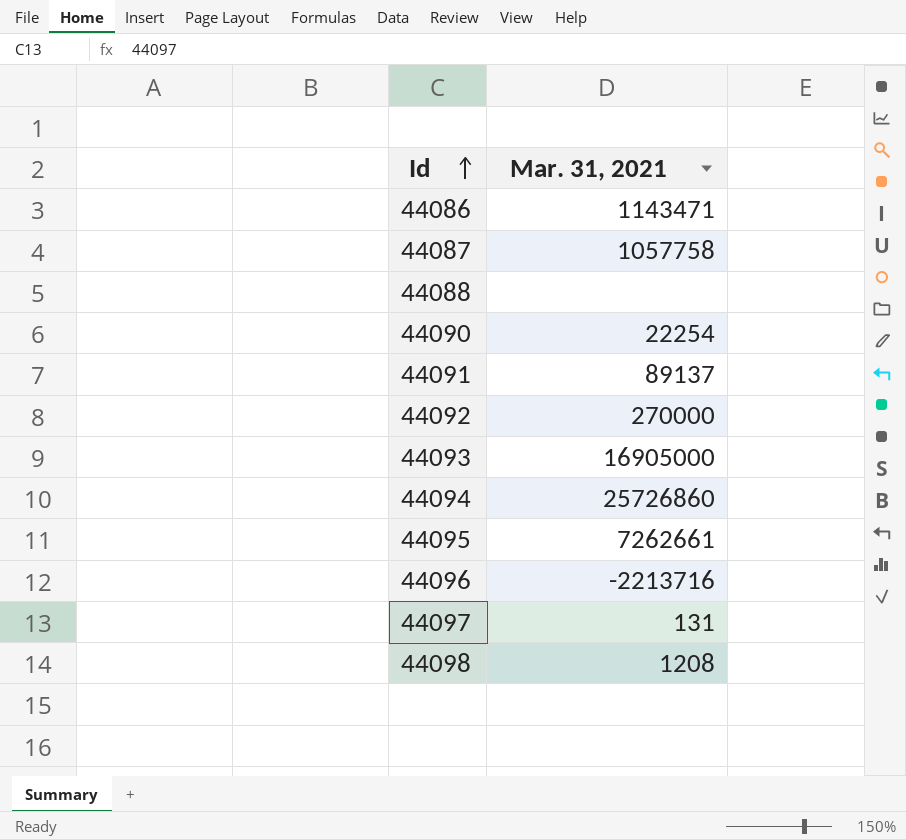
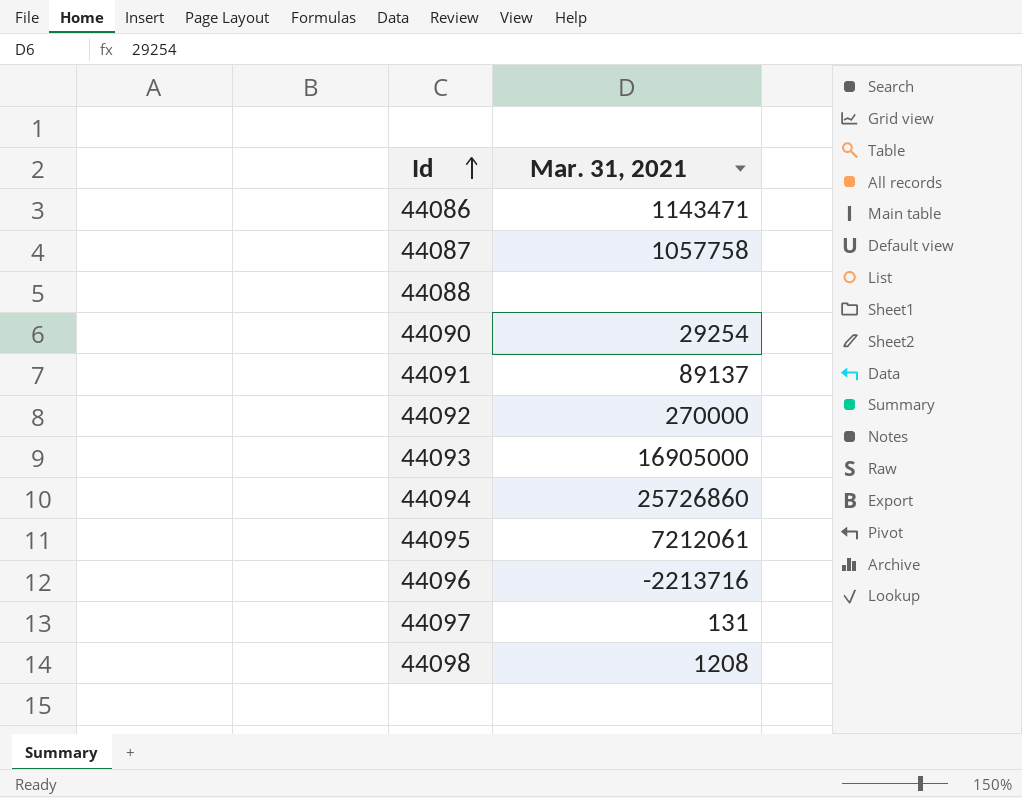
44090 | Mar. 31, 2021: 22254 -> 29254
44095 | Mar. 31, 2021: 7262661 -> 7212061

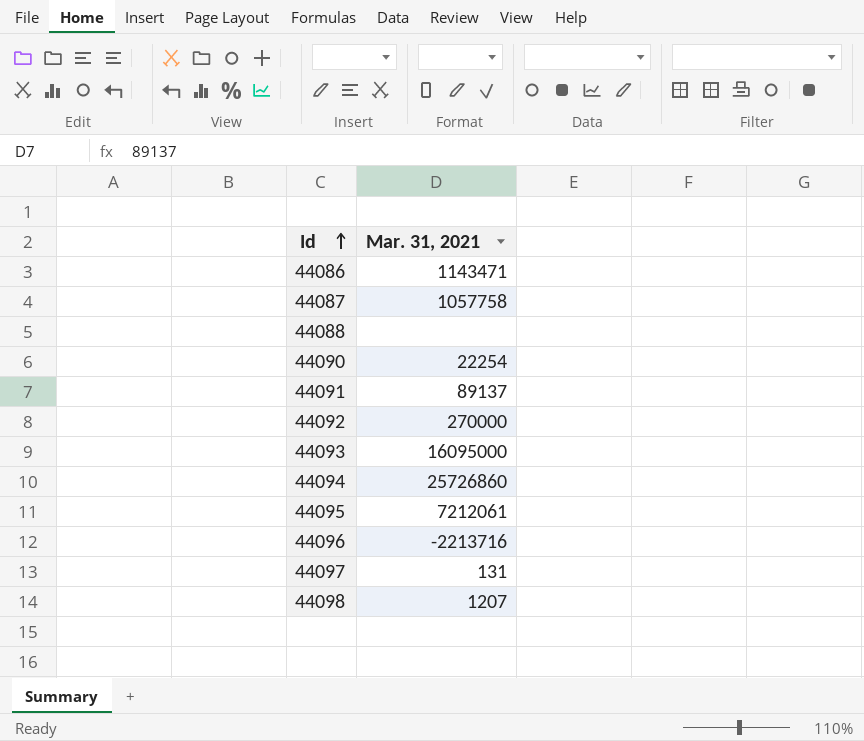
44090 | Mar. 31, 2021: 29254 -> 22254
44093 | Mar. 31, 2021: 16905000 -> 16095000
44098 | Mar. 31, 2021: 1208 -> 1207

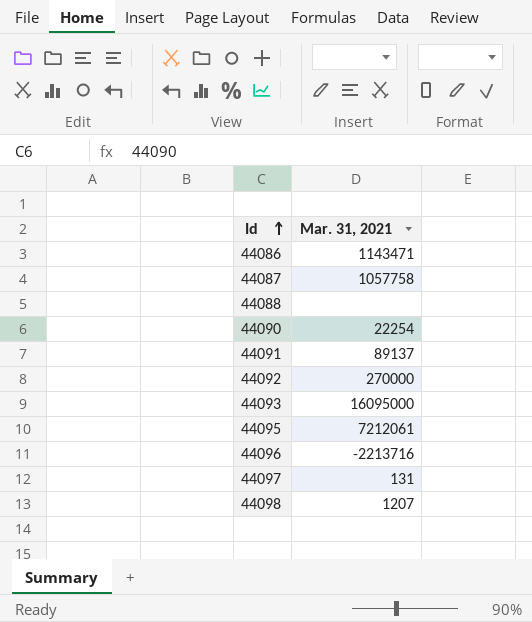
row 44094: 25726860 -> none

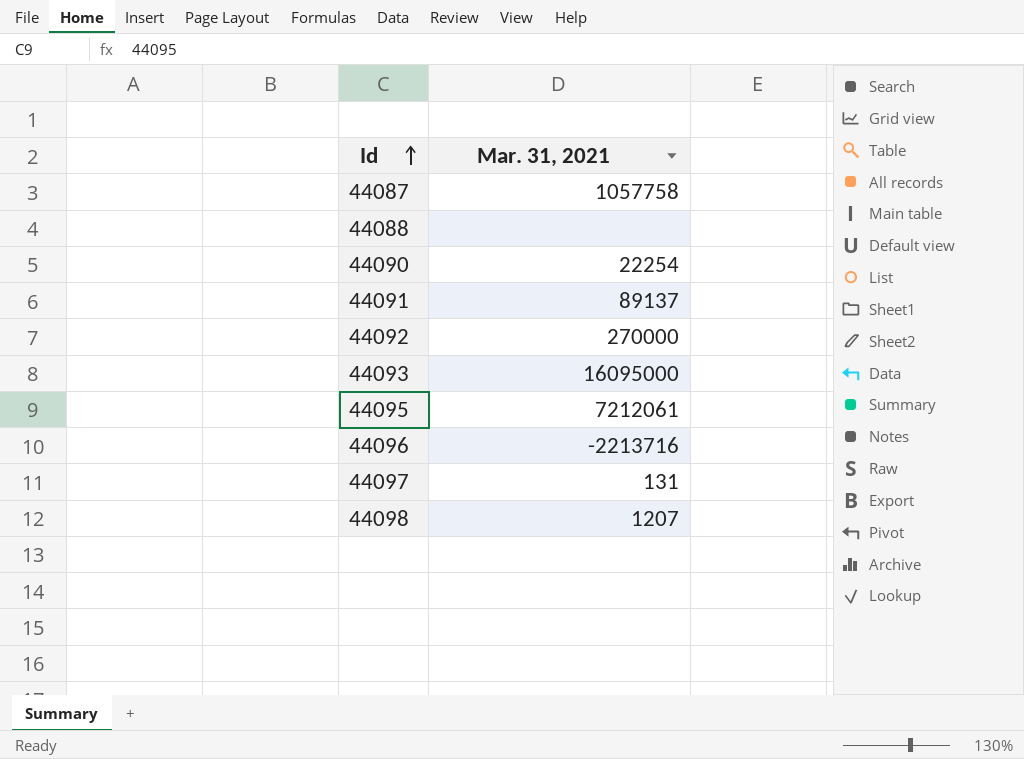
row 44086: 1143471 -> none

